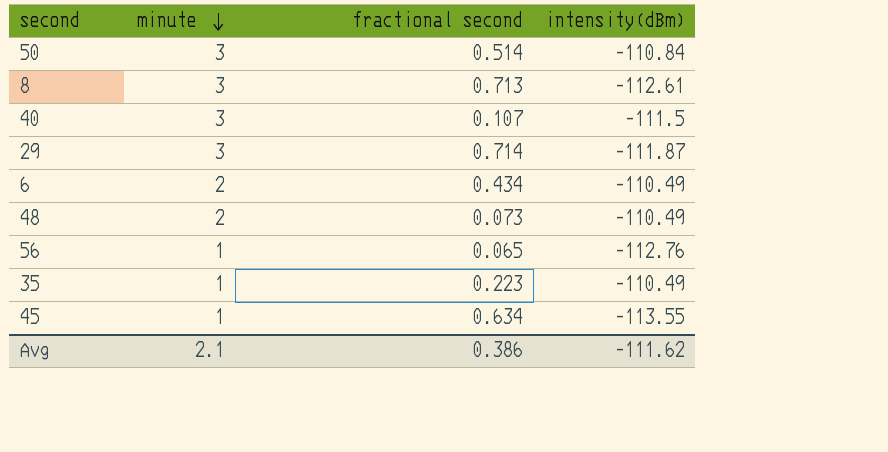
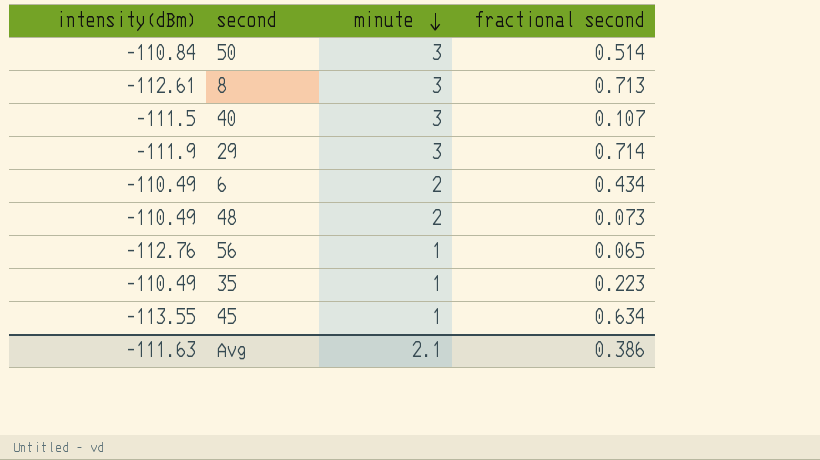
column intensity(dBm) | position: 4 -> 1
29 | intensity(dBm): -111.87 -> -111.9
Avg | intensity(dBm): -111.62 -> -111.63

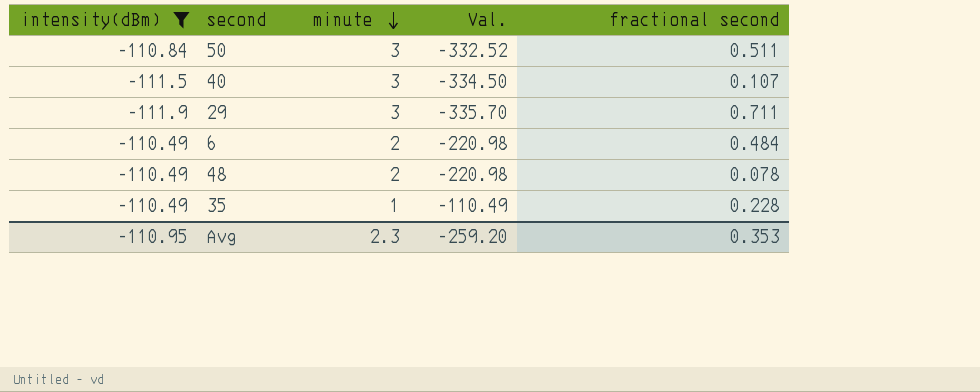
filter: none -> intensity(dBm) >= -111.9
column Val. | formula: none -> [intensity(dBm)] * [minute]
50 | fractional second: 0.514 -> 0.511
29 | fractional second: 0.714 -> 0.711
6 | fractional second: 0.434 -> 0.484
48 | fractional second: 0.073 -> 0.078
35 | fractional second: 0.223 -> 0.228
Avg | intensity(dBm): -111.63 -> -110.95
Avg | minute: 2.1 -> 2.3
Avg | fractional second: 0.386 -> 0.353

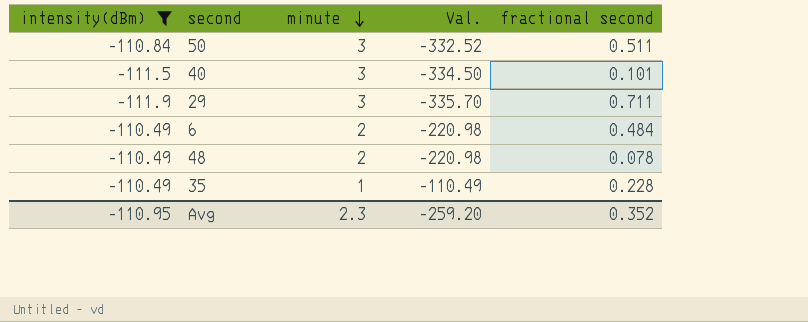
40 | fractional second: 0.107 -> 0.101
Avg | fractional second: 0.353 -> 0.352

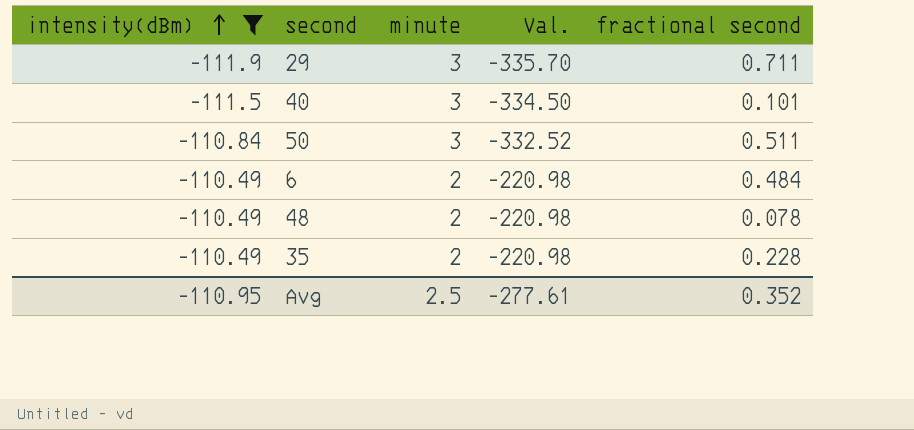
row order: minute descending -> intensity(dBm) ascending
35 | minute: 1 -> 2
35 | Val.: -110.49 -> -220.98
Avg | minute: 2.3 -> 2.5
Avg | Val.: -259.20 -> -277.61

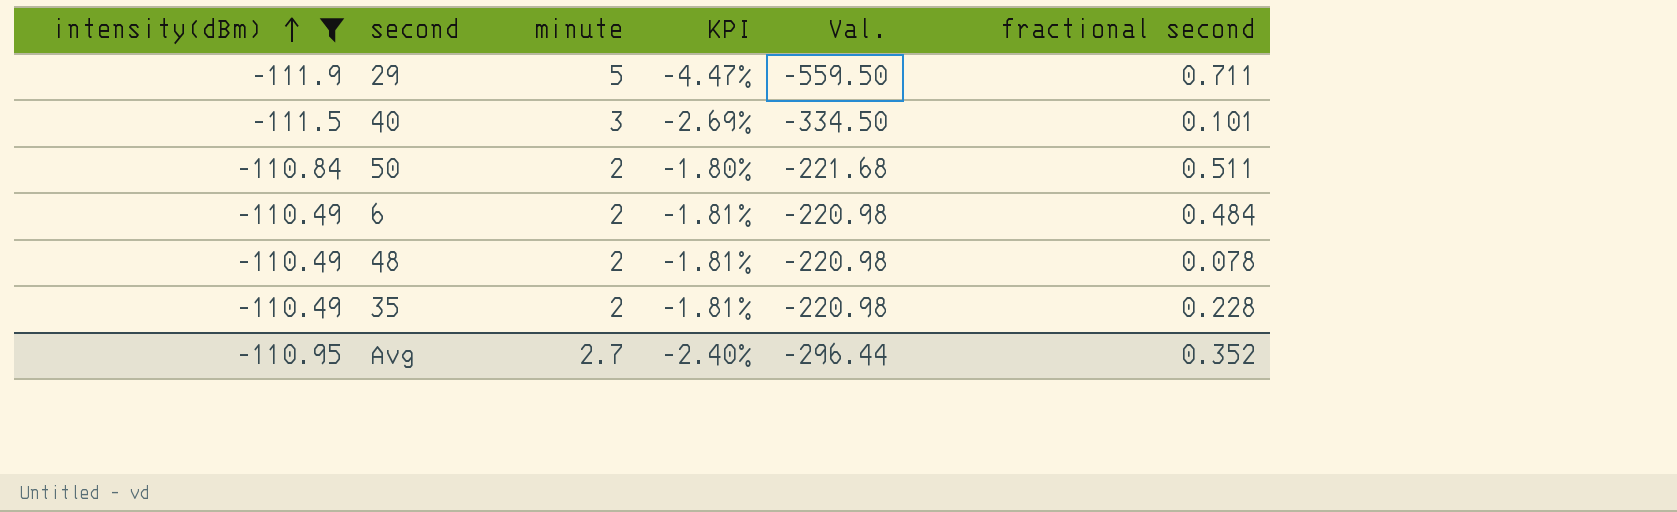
column KPI | formula: none -> [minute] / [intensity(dBm)]
29 | minute: 3 -> 5
29 | Val.: -335.70 -> -559.50
50 | minute: 3 -> 2
50 | Val.: -332.52 -> -221.68
Avg | minute: 2.5 -> 2.7
Avg | Val.: -277.61 -> -296.44

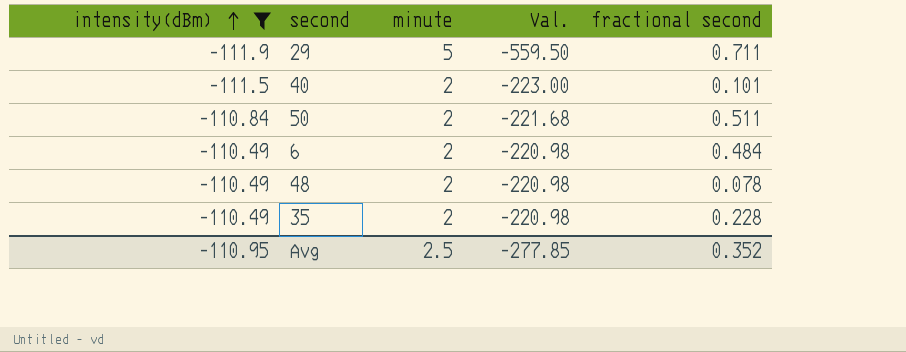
column KPI | formula: [minute] / [intensity(dBm)] -> none
40 | minute: 3 -> 2
40 | Val.: -334.50 -> -223.00
Avg | minute: 2.7 -> 2.5
Avg | Val.: -296.44 -> -277.85

